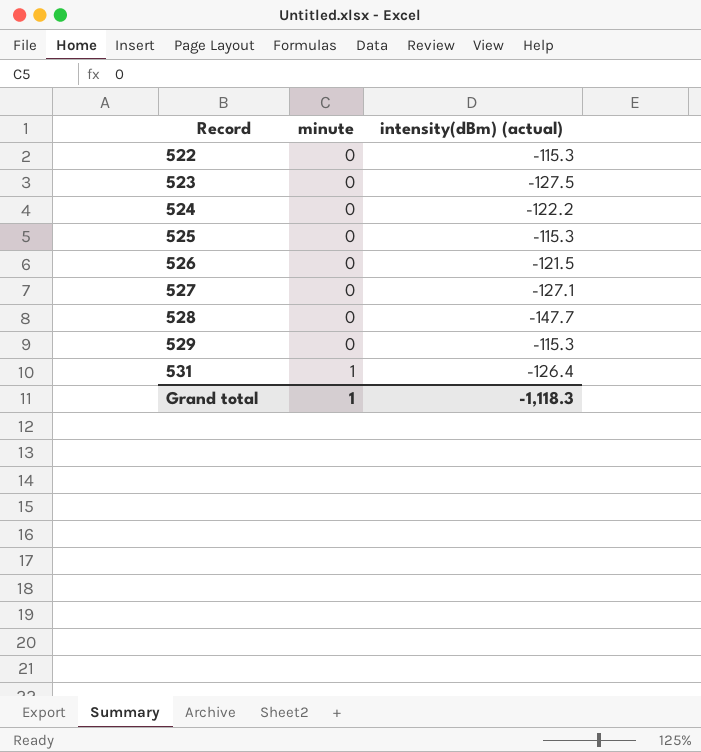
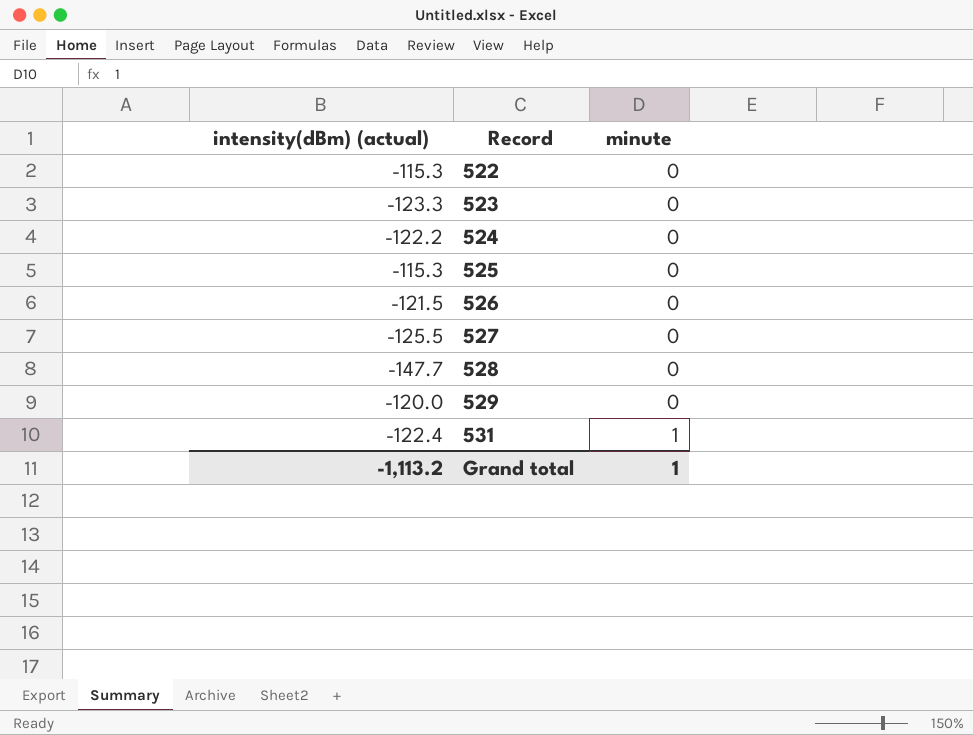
column intensity(dBm) (actual) | position: 3 -> 1
523 | intensity(dBm) (actual): -127.5 -> -123.3
527 | intensity(dBm) (actual): -127.1 -> -125.5
529 | intensity(dBm) (actual): -115.3 -> -120.0
531 | intensity(dBm) (actual): -126.4 -> -122.4
Grand total | intensity(dBm) (actual): -1,118.3 -> -1,113.2

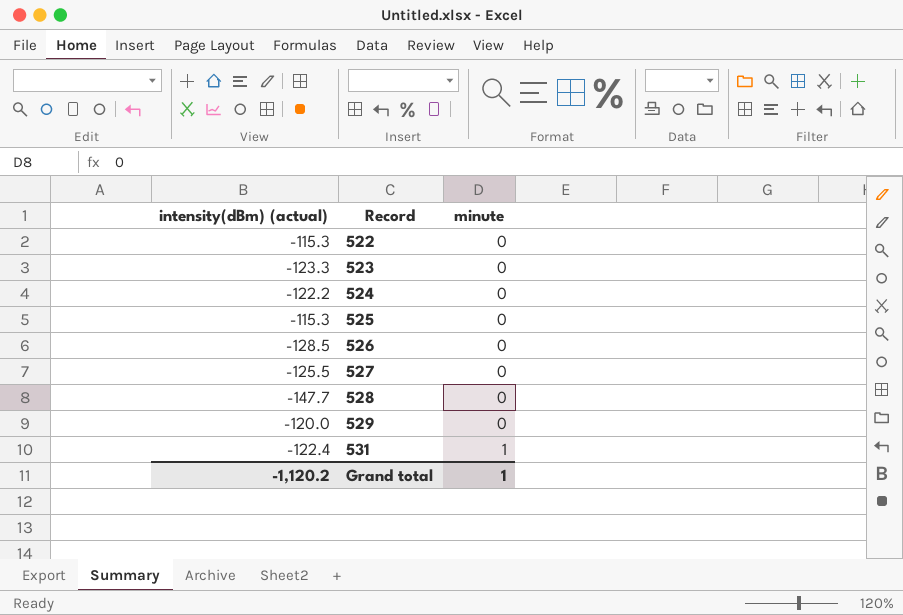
526 | intensity(dBm) (actual): -121.5 -> -128.5
Grand total | intensity(dBm) (actual): -1,113.2 -> -1,120.2

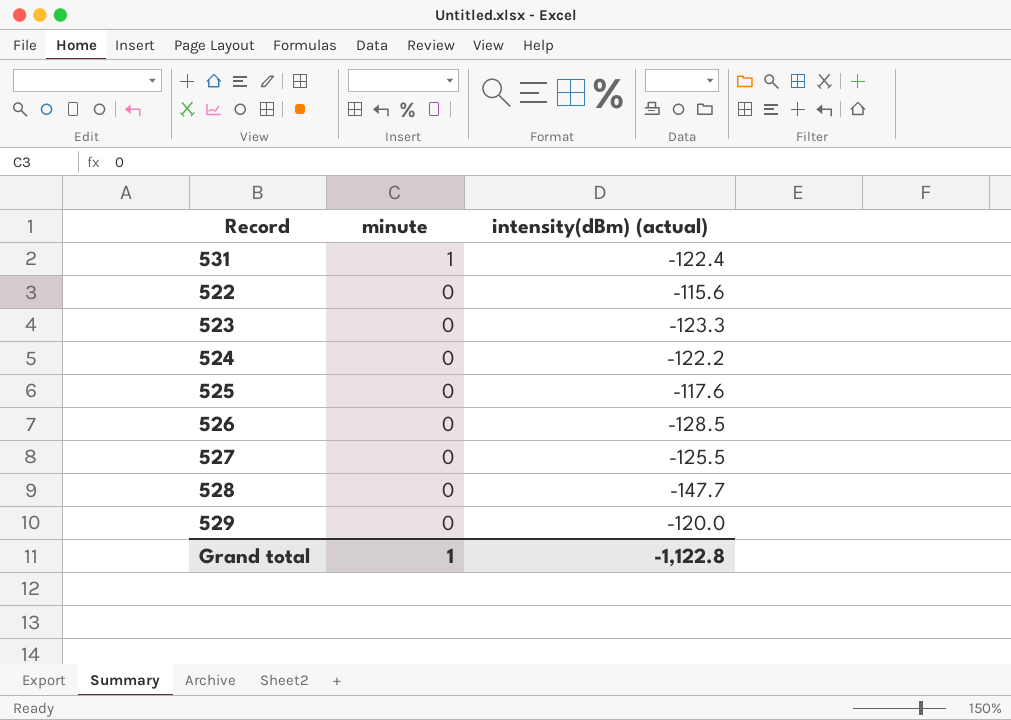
row order: Record ascending -> minute descending
column intensity(dBm) (actual) | position: 1 -> 3
522 | intensity(dBm) (actual): -115.3 -> -115.6
525 | intensity(dBm) (actual): -115.3 -> -117.6
Grand total | intensity(dBm) (actual): -1,120.2 -> -1,122.8

